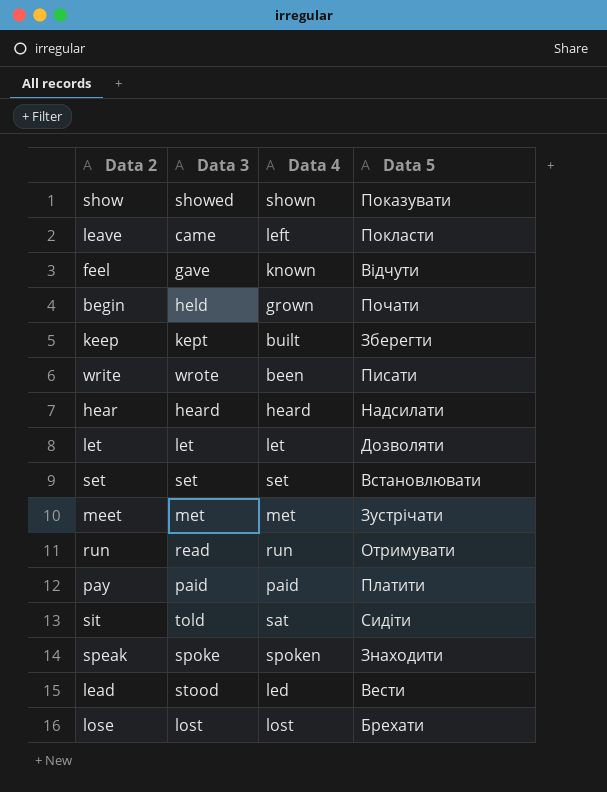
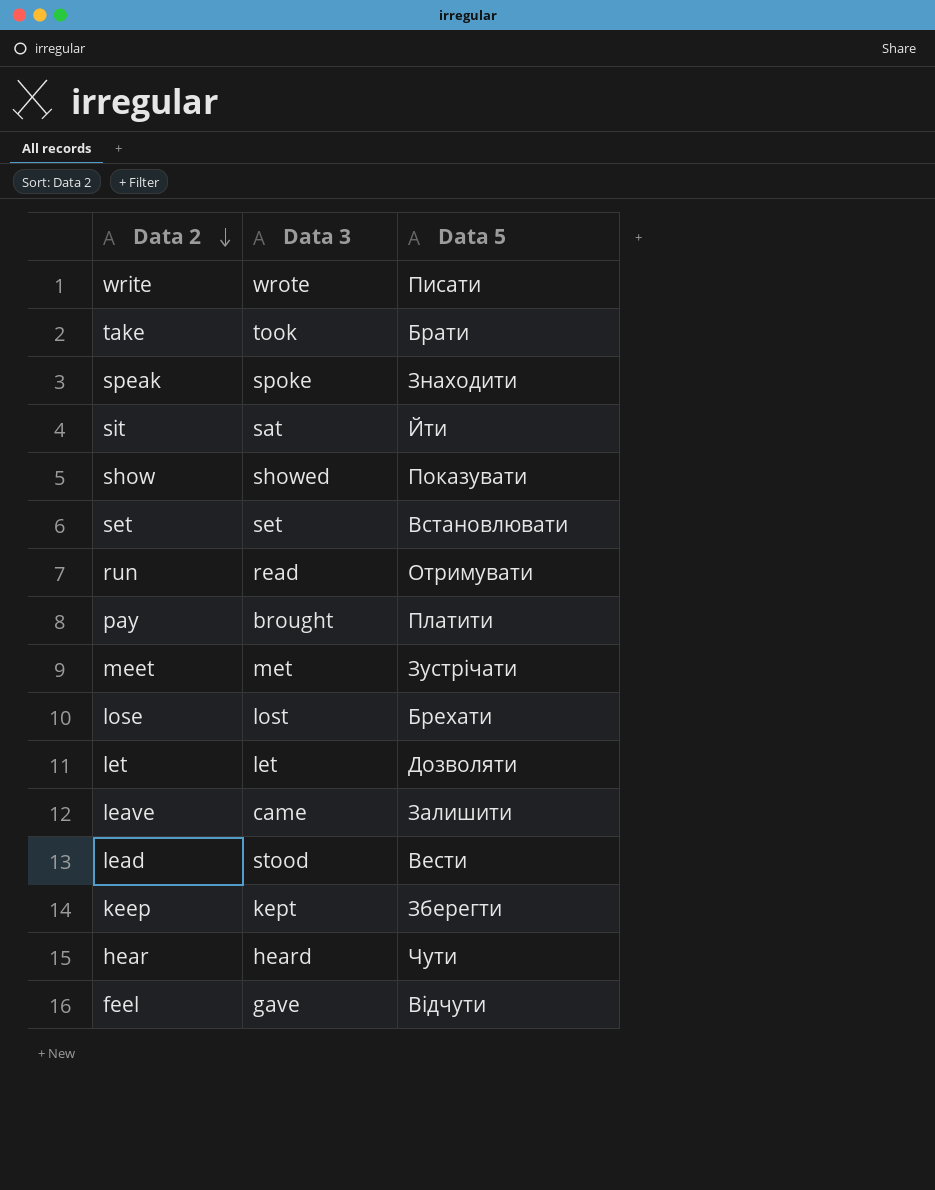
row order: none -> Data 2 descending
column Data 4 | position: 3 -> none
row begin: held | grown | Почати -> none
row take: none -> took | Брати
sit | Data 3: told -> sat
sit | Data 5: Сидіти -> Йти
pay | Data 3: paid -> brought
leave | Data 5: Покласти -> Залишити
hear | Data 5: Надсилати -> Чути

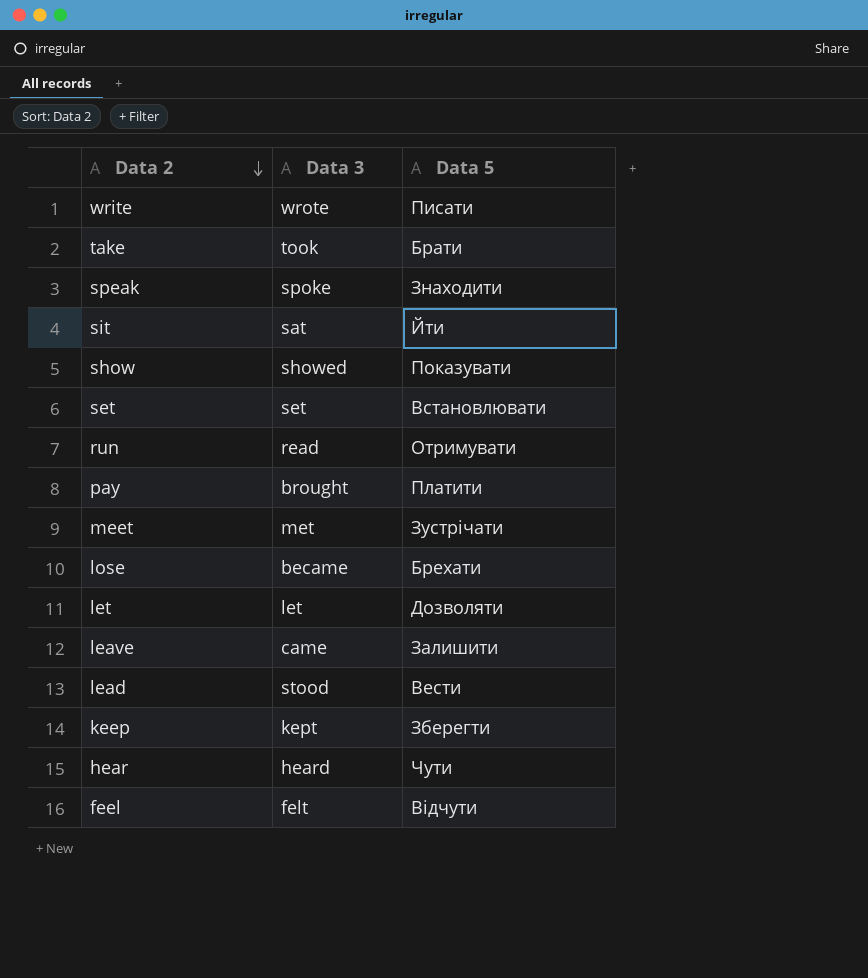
lose | Data 3: lost -> became
feel | Data 3: gave -> felt

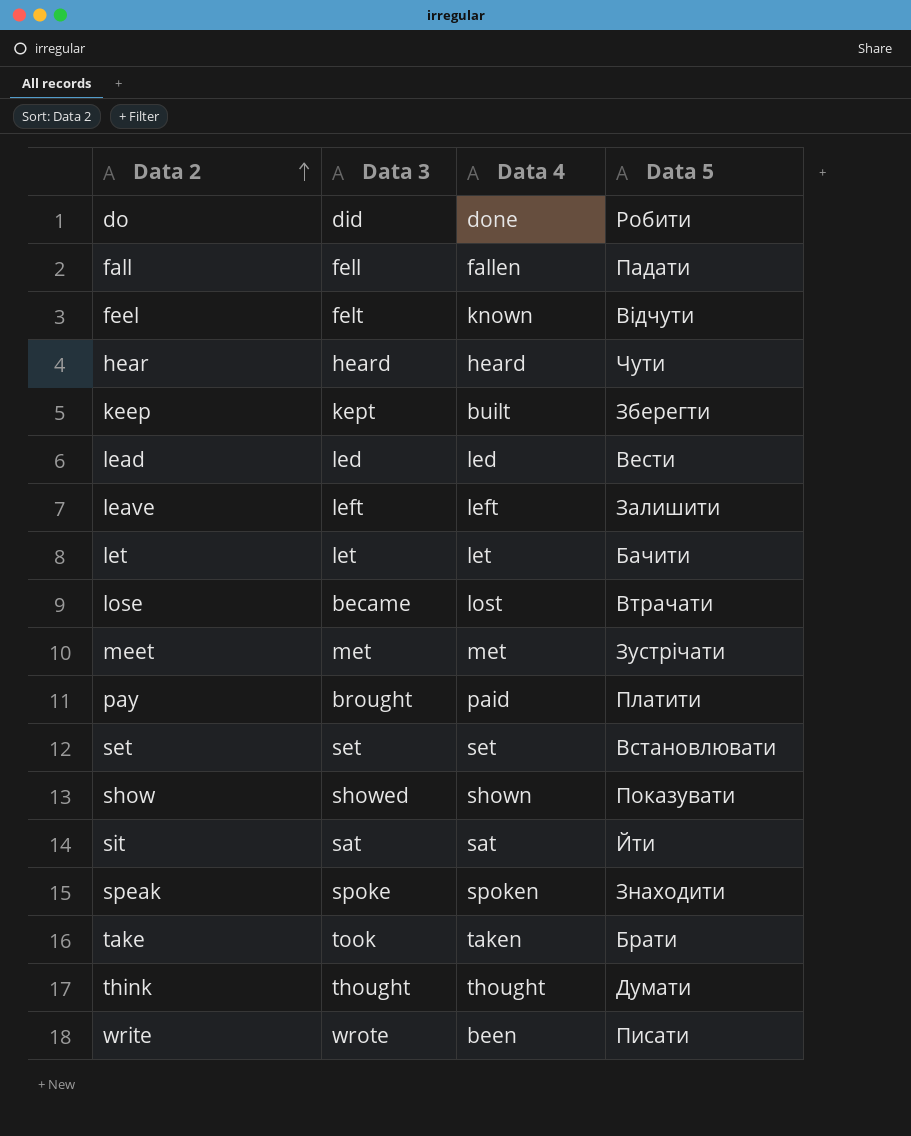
row order: Data 2 descending -> Data 2 ascending
column Data 4 | position: none -> 3
row run: read | Отримувати -> none
row do: none -> did | done | Робити
row fall: none -> fell | fallen | Падати
lead | Data 3: stood -> led
leave | Data 3: came -> left
let | Data 5: Дозволяти -> Бачити
lose | Data 5: Брехати -> Втрачати
row think: none -> thought | thought | Думати

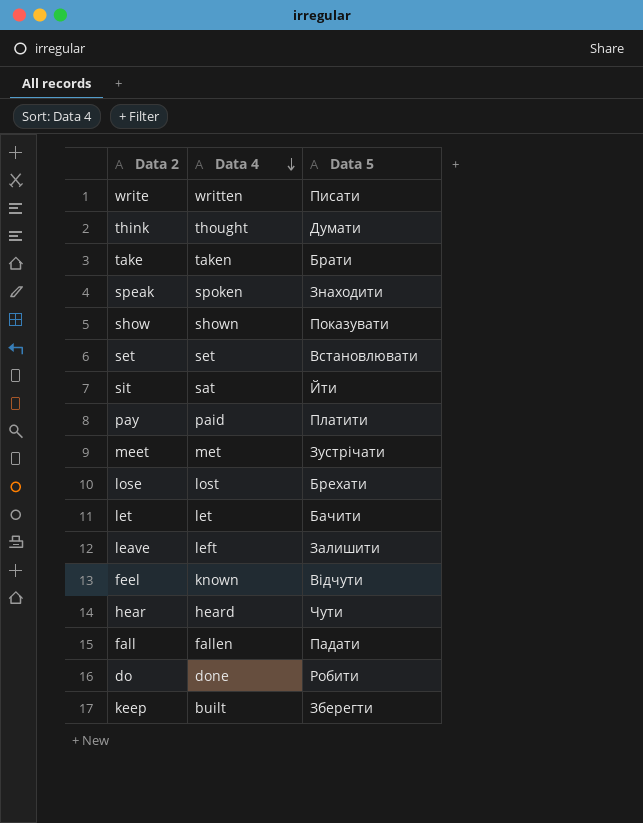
row order: Data 2 ascending -> Data 4 descending
column Data 3 | position: 2 -> none
row lead: led | led | Вести -> none
write | Data 4: been -> written
lose | Data 5: Втрачати -> Брехати

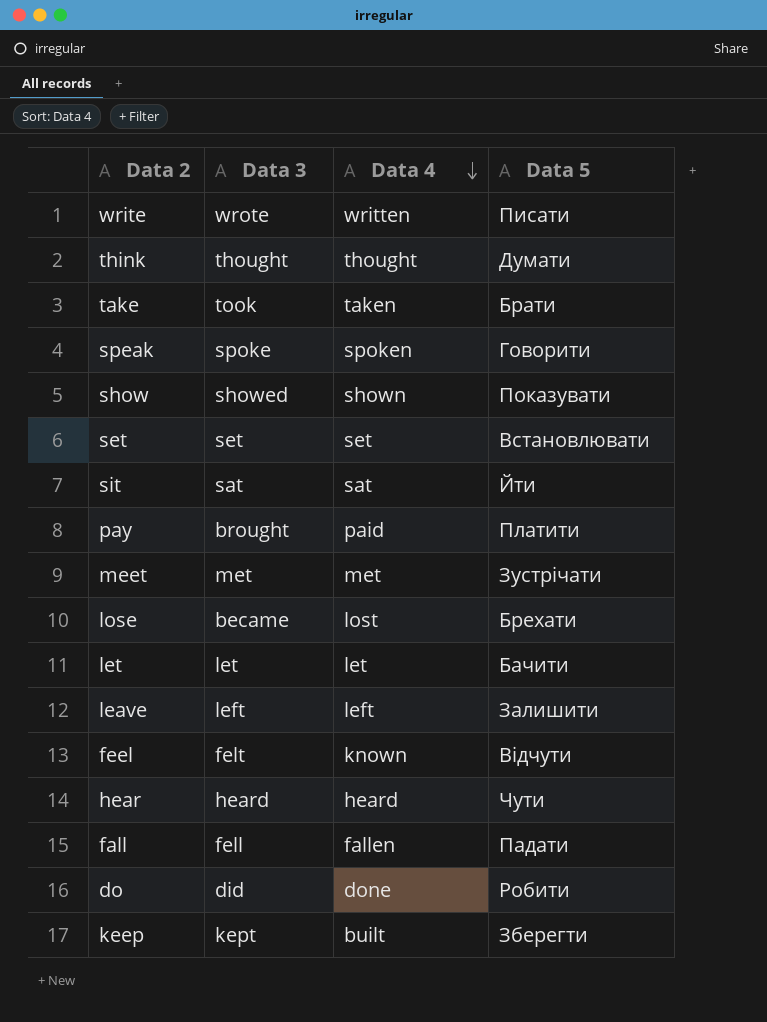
column Data 3 | position: none -> 2
speak | Data 5: Знаходити -> Говорити

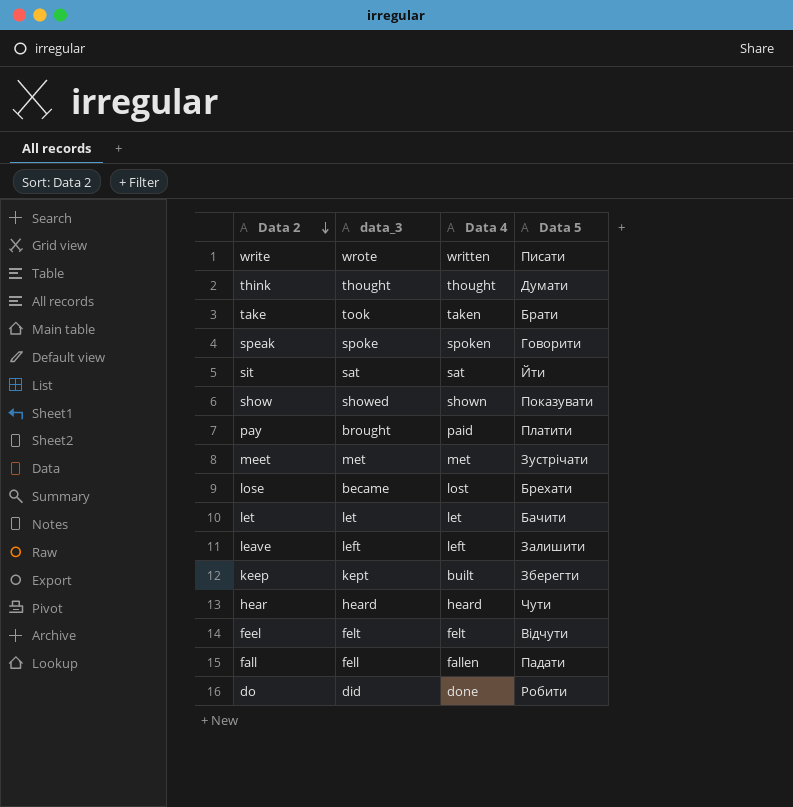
row order: Data 4 descending -> Data 2 descending
column name: Data 3 -> data_3
row set: set | set | Встановлювати -> none
feel | Data 4: known -> felt

